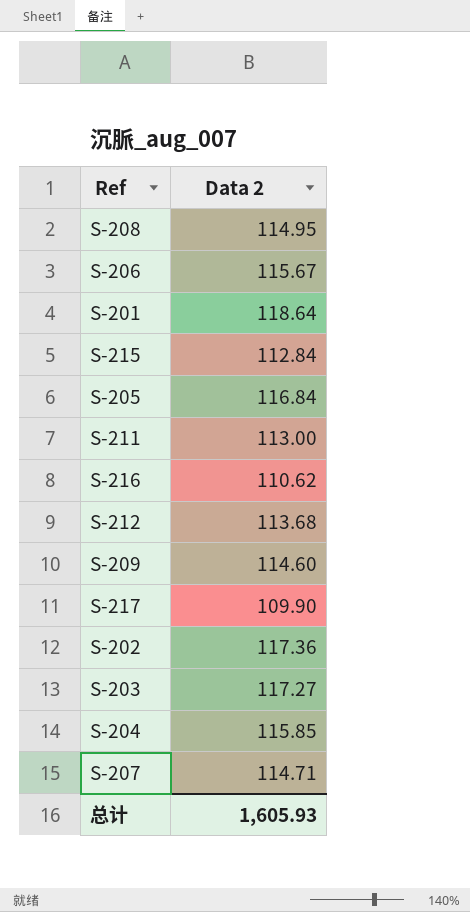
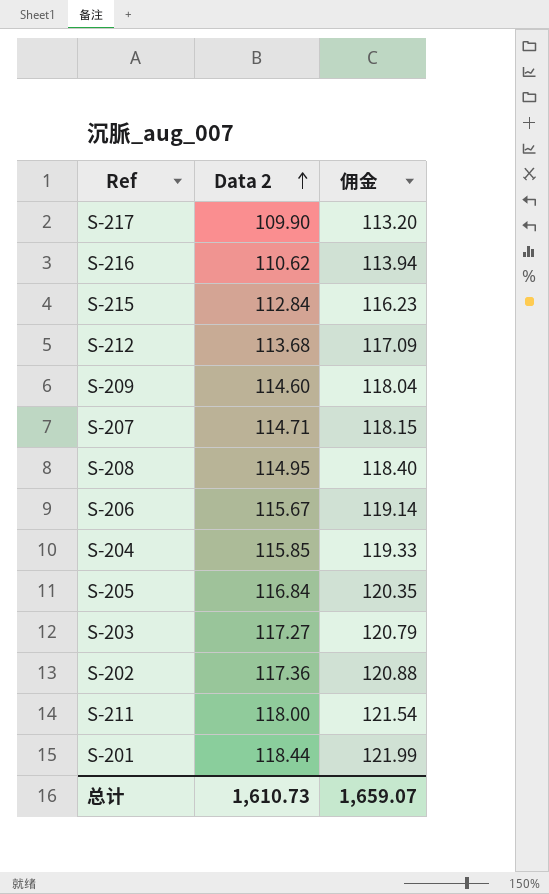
row order: none -> Data 2 ascending
column 佣金 | formula: none -> [Data 2] * 1.03
S-211 | Data 2: 113.00 -> 118.00
S-201 | Data 2: 118.64 -> 118.44
总计 | Data 2: 1,605.93 -> 1,610.73

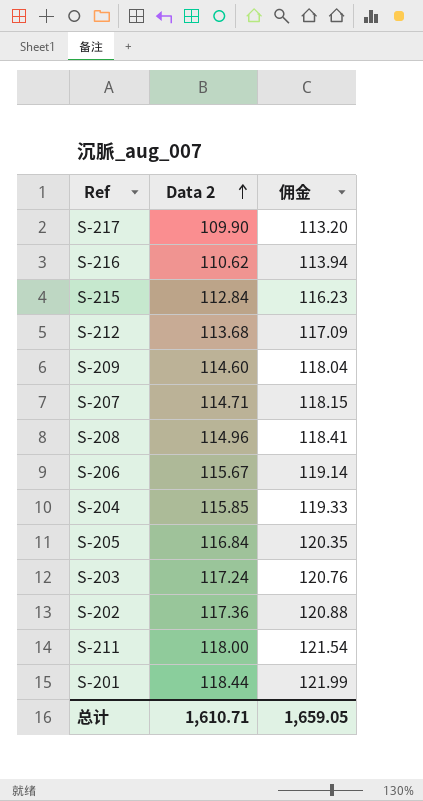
S-208 | Data 2: 114.95 -> 114.96
S-208 | 佣金: 118.40 -> 118.41
S-203 | Data 2: 117.27 -> 117.24
S-203 | 佣金: 120.79 -> 120.76
总计 | Data 2: 1,610.73 -> 1,610.71
总计 | 佣金: 1,659.07 -> 1,659.05

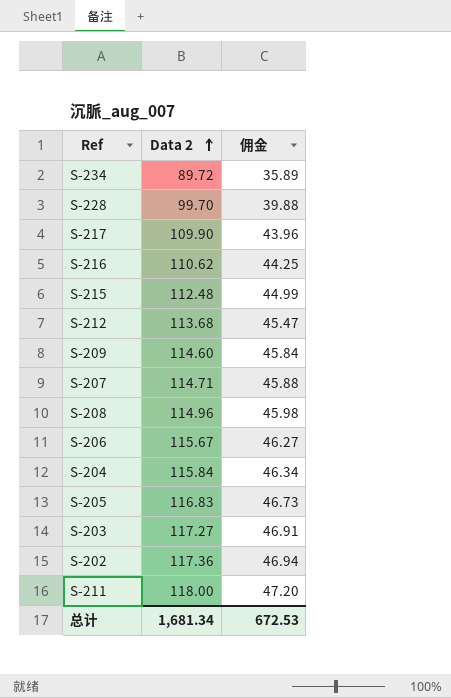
column 佣金 | formula: [Data 2] * 1.03 -> [Data 2] * 0.4
row S-201: 118.44 | 121.99 -> none
row S-234: none -> 89.72 | 35.89
row S-228: none -> 99.70 | 39.88
S-215 | Data 2: 112.84 -> 112.48
S-204 | Data 2: 115.85 -> 115.84
S-205 | Data 2: 116.84 -> 116.83
S-203 | Data 2: 117.24 -> 117.27
总计 | Data 2: 1,610.71 -> 1,681.34
总计 | 佣金: 1,659.05 -> 672.53

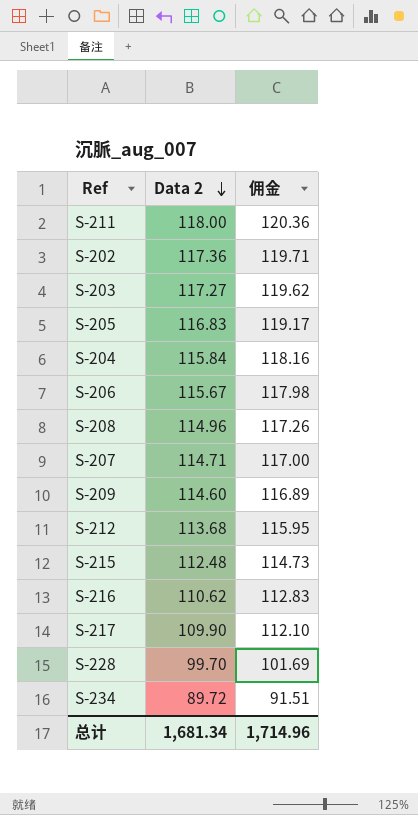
row order: Data 2 ascending -> Data 2 descending
column 佣金 | formula: [Data 2] * 0.4 -> [Data 2] * 1.02
总计 | 佣金: 672.53 -> 1,714.96

